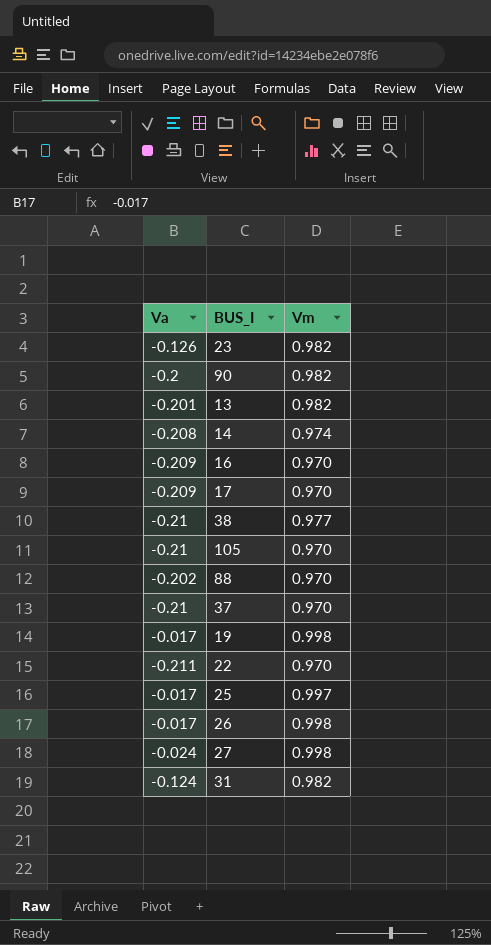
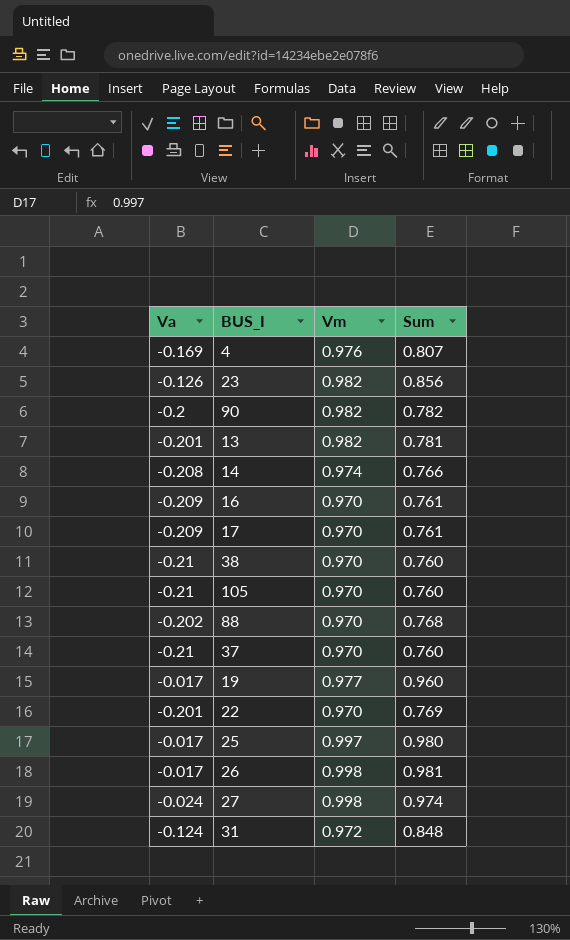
column Sum | formula: none -> [Va] + [Vm]
row 4: none -> -0.169 | 0.976 | 0.807
38 | Vm: 0.977 -> 0.970
19 | Vm: 0.998 -> 0.977
22 | Va: -0.211 -> -0.201
31 | Vm: 0.982 -> 0.972

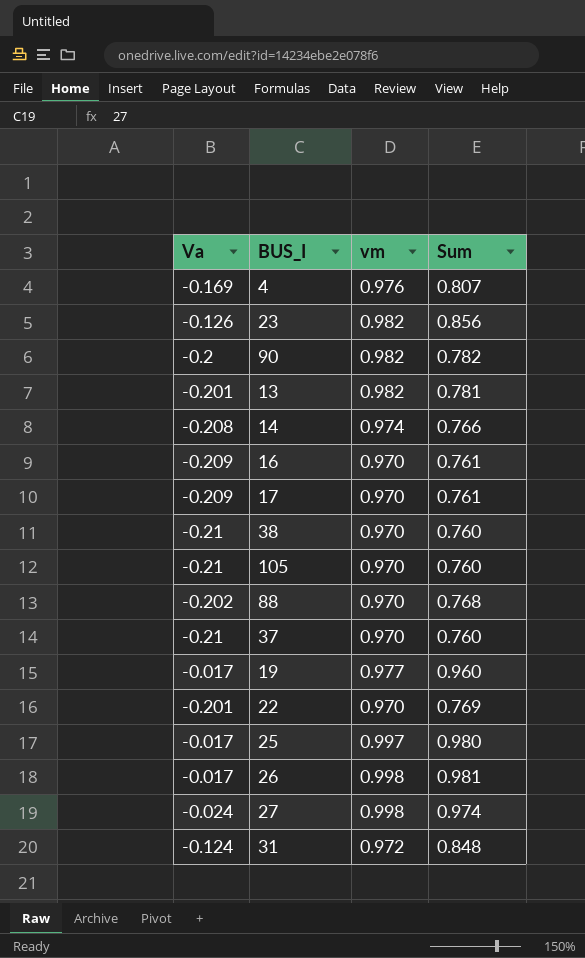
column name: Vm -> vm

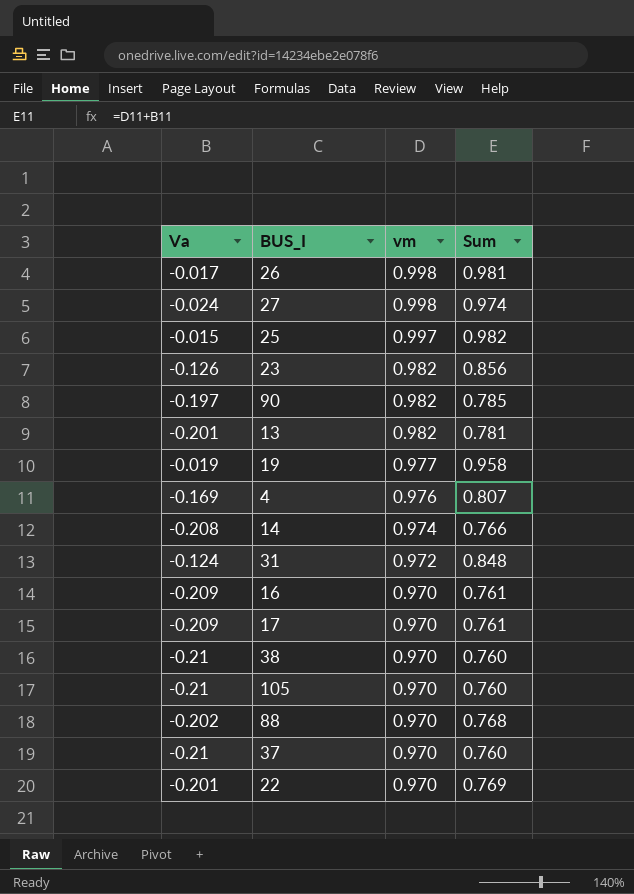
row order: none -> vm descending
25 | Va: -0.017 -> -0.015
25 | Sum: 0.980 -> 0.982
90 | Va: -0.2 -> -0.197
90 | Sum: 0.782 -> 0.785
19 | Va: -0.017 -> -0.019
19 | Sum: 0.960 -> 0.958

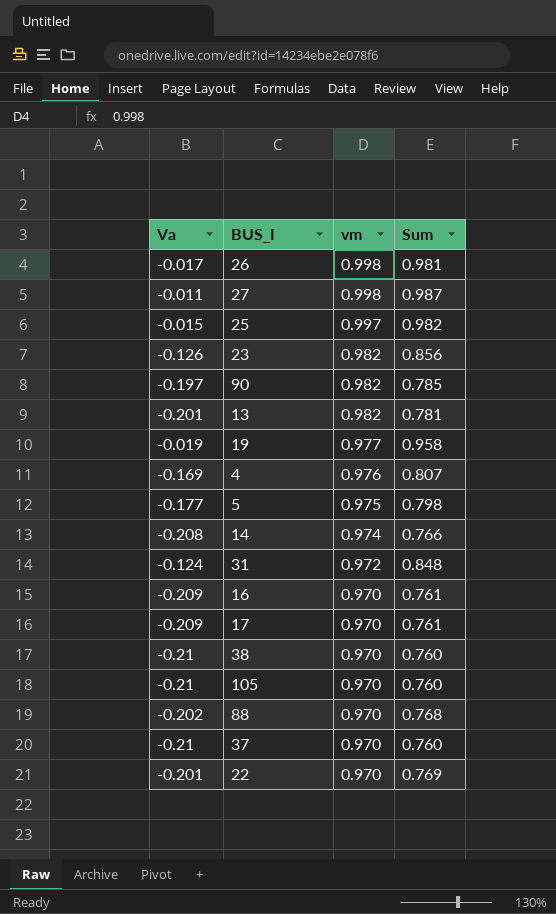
27 | Va: -0.024 -> -0.011
27 | Sum: 0.974 -> 0.987
row 5: none -> -0.177 | 0.975 | 0.798

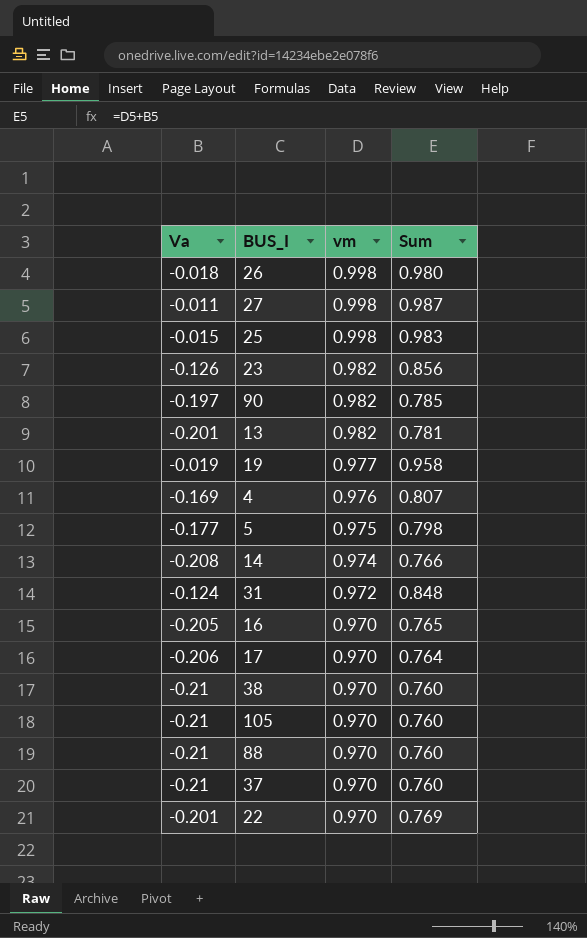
26 | Va: -0.017 -> -0.018
26 | Sum: 0.981 -> 0.980
25 | vm: 0.997 -> 0.998
25 | Sum: 0.982 -> 0.983
16 | Va: -0.209 -> -0.205
16 | Sum: 0.761 -> 0.765
17 | Va: -0.209 -> -0.206
17 | Sum: 0.761 -> 0.764
88 | Va: -0.202 -> -0.21
88 | Sum: 0.768 -> 0.760

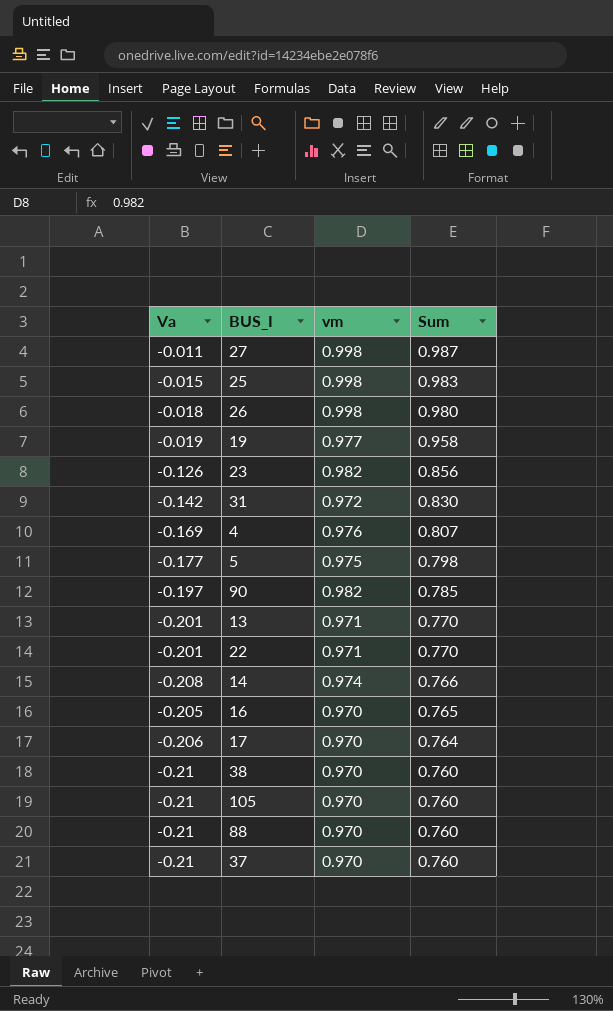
row order: vm descending -> Sum descending
31 | Va: -0.124 -> -0.142
31 | Sum: 0.848 -> 0.830
13 | vm: 0.982 -> 0.971
13 | Sum: 0.781 -> 0.770
22 | vm: 0.970 -> 0.971
22 | Sum: 0.769 -> 0.770

